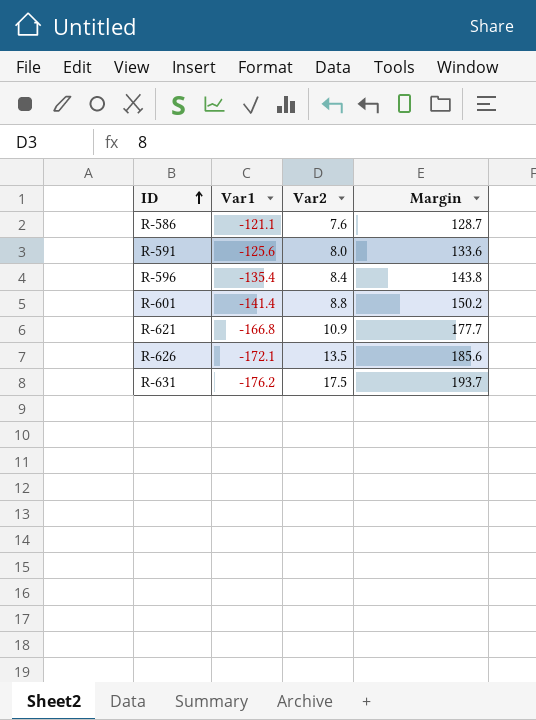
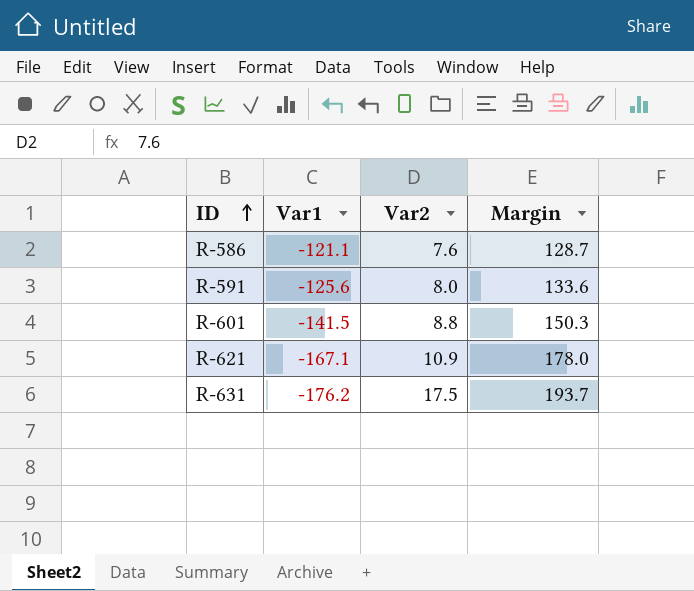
row R-596: -135.4 | 8.4 | 143.8 -> none
row R-626: -172.1 | 13.5 | 185.6 -> none
R-601 | Var1: -141.4 -> -141.5
R-601 | Margin: 150.2 -> 150.3
R-621 | Var1: -166.8 -> -167.1
R-621 | Margin: 177.7 -> 178.0

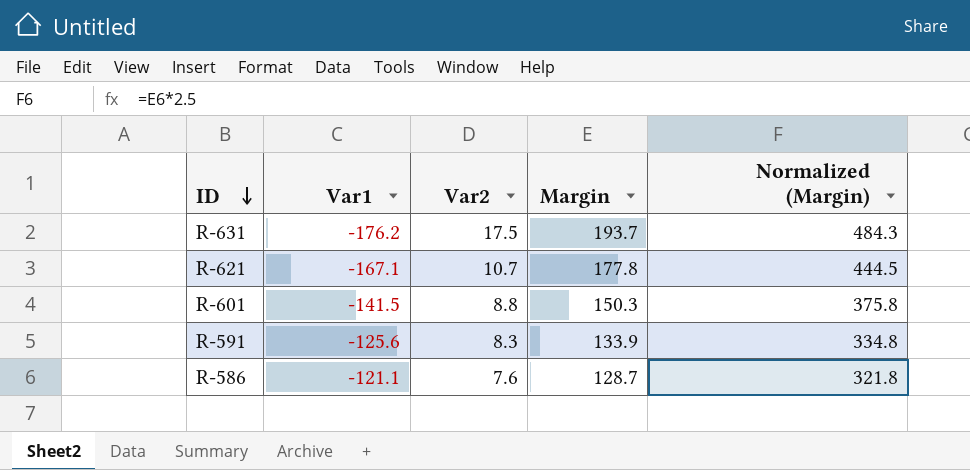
row order: ID ascending -> ID descending
column Normalized (Margin) | formula: none -> [Margin] * 2.5
R-621 | Var2: 10.9 -> 10.7
R-621 | Margin: 178.0 -> 177.8
R-591 | Var2: 8.0 -> 8.3
R-591 | Margin: 133.6 -> 133.9

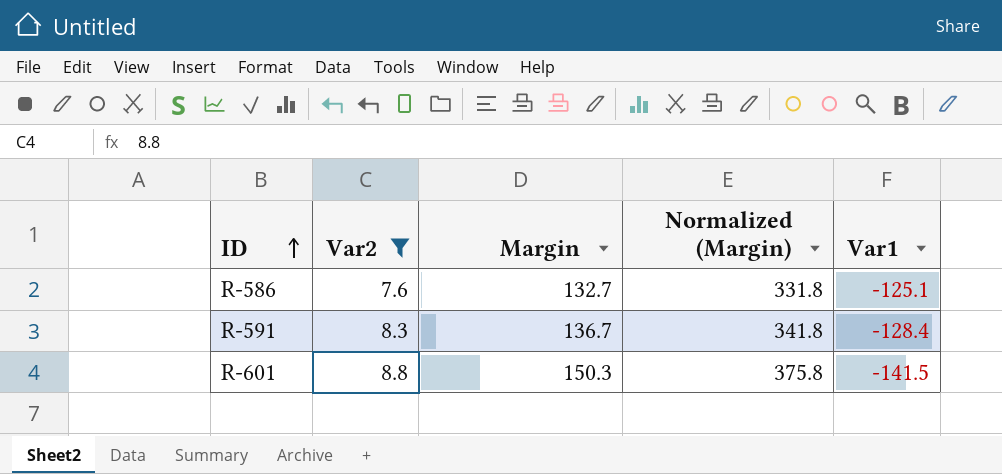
filter: none -> Var2 <= 8.8
row order: ID descending -> ID ascending
column Var1 | position: 2 -> 5
R-586 | Margin: 128.7 -> 132.7
R-586 | Normalized (Margin): 321.8 -> 331.8
R-586 | Var1: -121.1 -> -125.1
R-591 | Margin: 133.9 -> 136.7
R-591 | Normalized (Margin): 334.8 -> 341.8
R-591 | Var1: -125.6 -> -128.4

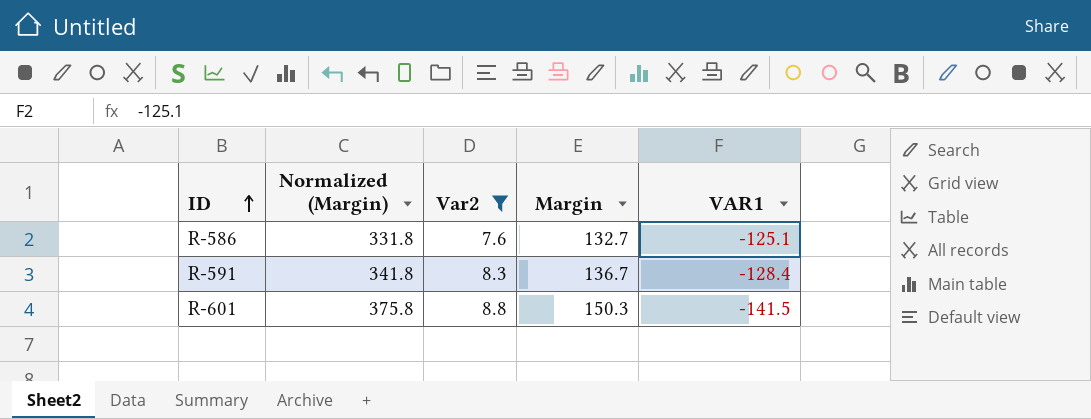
column Normalized (Margin) | position: 4 -> 2
column name: Var1 -> VAR1

